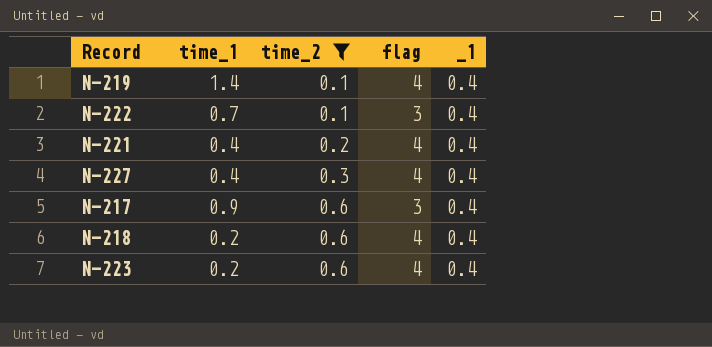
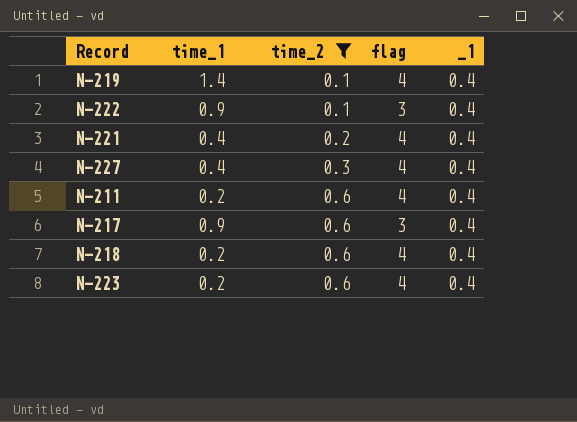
N-222 | time_1: 0.7 -> 0.9
row N-211: none -> 0.2 | 0.6 | 4 | 0.4

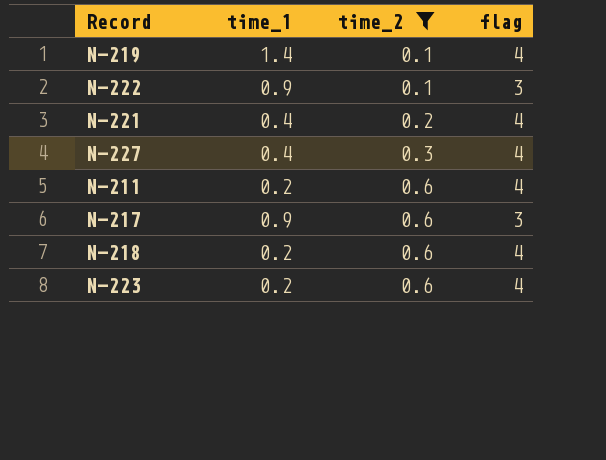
column _1 | position: 5 -> none

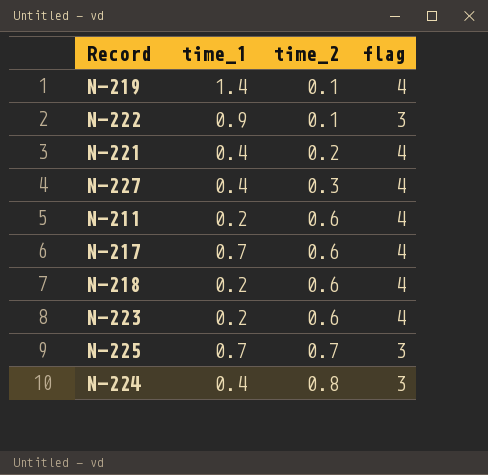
filter: time_2 <= 0.6 -> none
N-217 | time_1: 0.9 -> 0.7
N-217 | flag: 3 -> 4

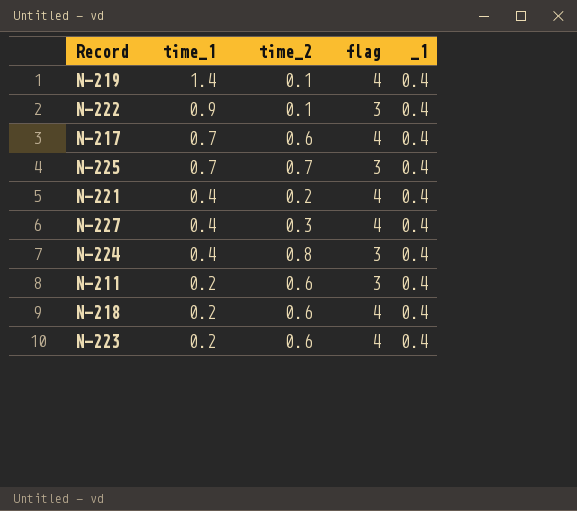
row order: time_2 ascending -> time_1 descending
column _1 | position: none -> 5
N-211 | flag: 4 -> 3

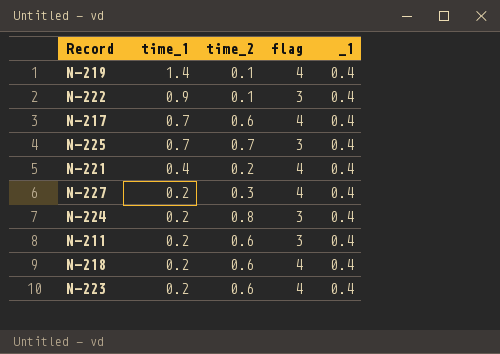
N-227 | time_1: 0.4 -> 0.2
N-224 | time_1: 0.4 -> 0.2

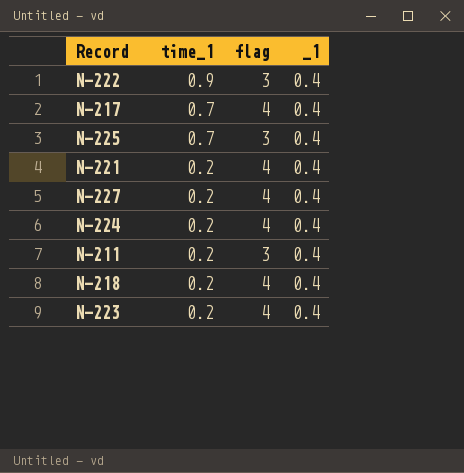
column time_2 | position: 3 -> none
row N-219: 1.4 | 0.1 | 4 | 0.4 -> none
N-221 | time_1: 0.4 -> 0.2
N-224 | flag: 3 -> 4

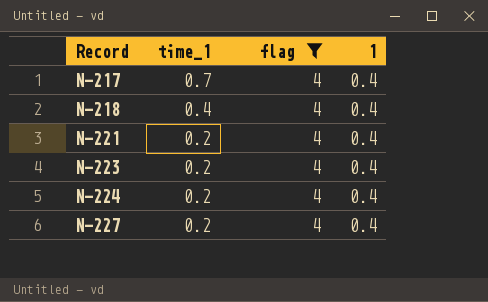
filter: none -> flag = 4
row order: time_1 descending -> Record ascending
column name: _1 -> 1
N-218 | time_1: 0.2 -> 0.4

